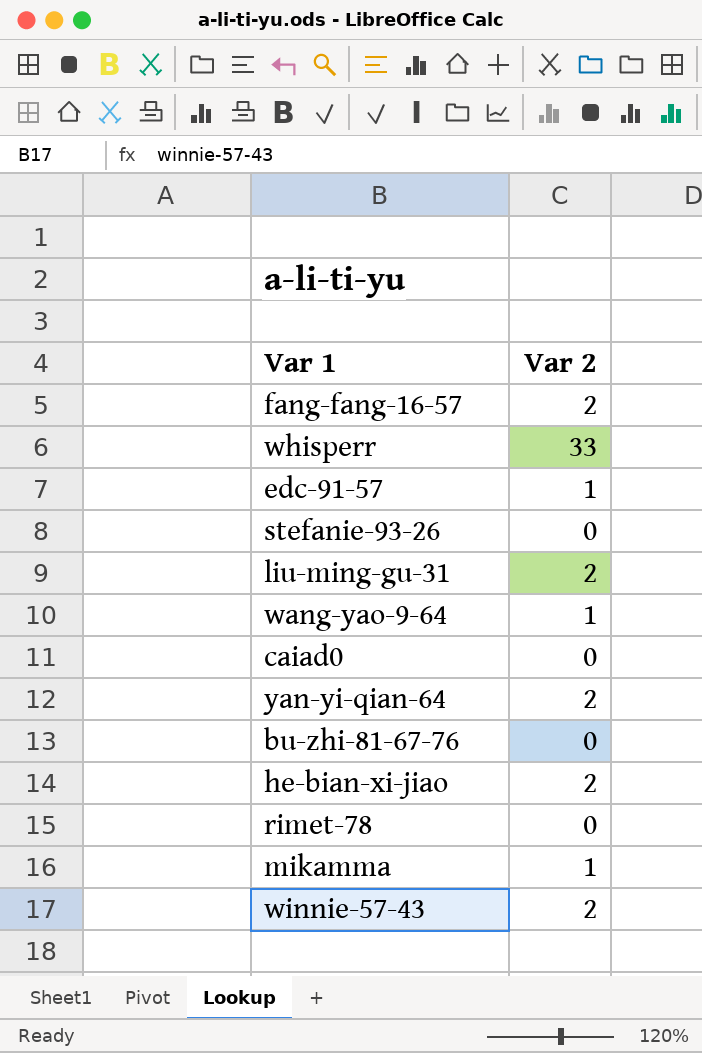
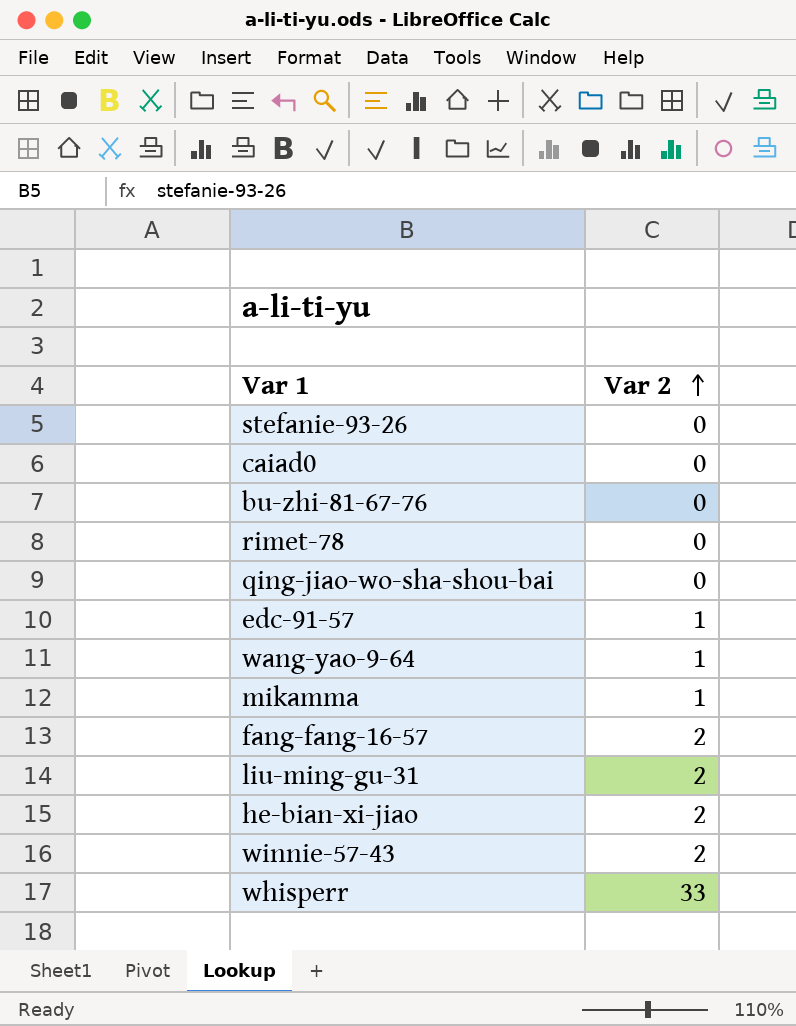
row order: none -> Var 2 ascending
row yan-yi-qian-64: 2 -> none
row qing-jiao-wo-sha-shou-bai: none -> 0

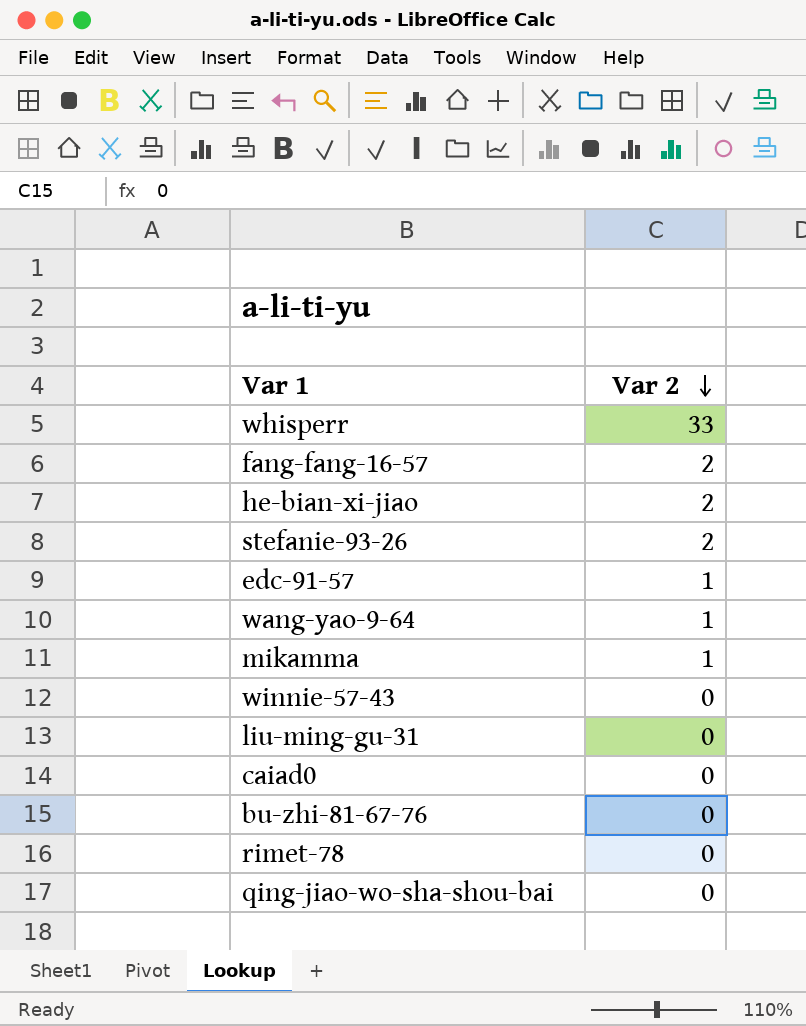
row order: Var 2 ascending -> Var 2 descending
stefanie-93-26 | Var 2: 0 -> 2
winnie-57-43 | Var 2: 2 -> 0
liu-ming-gu-31 | Var 2: 2 -> 0

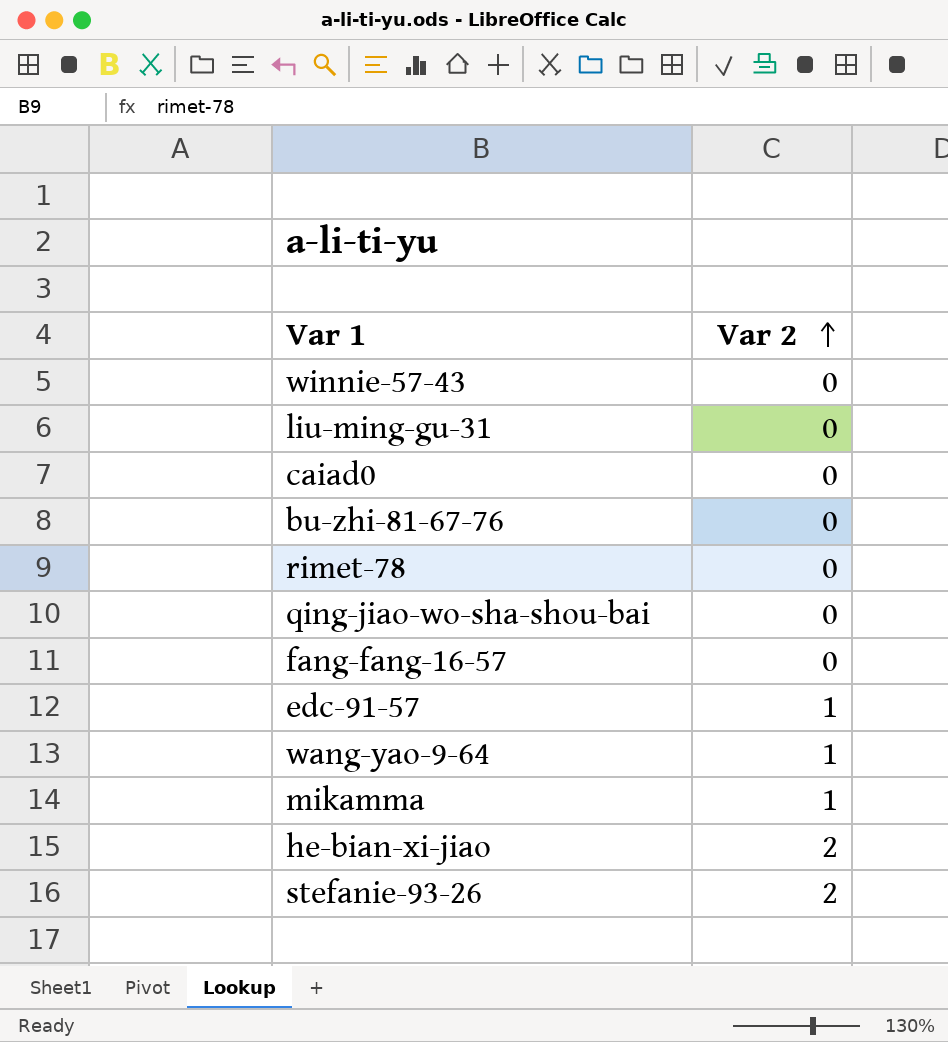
row order: Var 2 descending -> Var 2 ascending
row whisperr: 33 -> none
fang-fang-16-57 | Var 2: 2 -> 0

